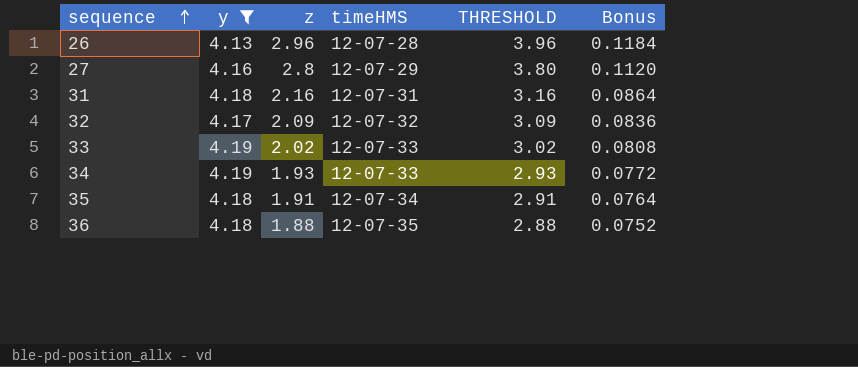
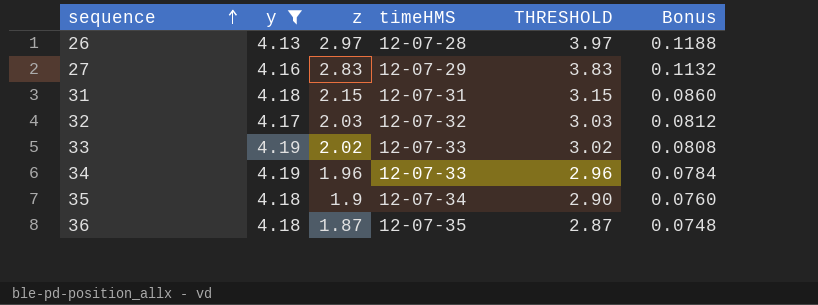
26 | z: 2.96 -> 2.97
26 | THRESHOLD: 3.96 -> 3.97
26 | Bonus: 0.1184 -> 0.1188
27 | z: 2.8 -> 2.83
27 | THRESHOLD: 3.80 -> 3.83
27 | Bonus: 0.1120 -> 0.1132
31 | z: 2.16 -> 2.15
31 | THRESHOLD: 3.16 -> 3.15
31 | Bonus: 0.0864 -> 0.0860
32 | z: 2.09 -> 2.03
32 | THRESHOLD: 3.09 -> 3.03
32 | Bonus: 0.0836 -> 0.0812
34 | z: 1.93 -> 1.96
34 | THRESHOLD: 2.93 -> 2.96
34 | Bonus: 0.0772 -> 0.0784
35 | z: 1.91 -> 1.9
35 | THRESHOLD: 2.91 -> 2.90
35 | Bonus: 0.0764 -> 0.0760
36 | z: 1.88 -> 1.87
36 | THRESHOLD: 2.88 -> 2.87
36 | Bonus: 0.0752 -> 0.0748

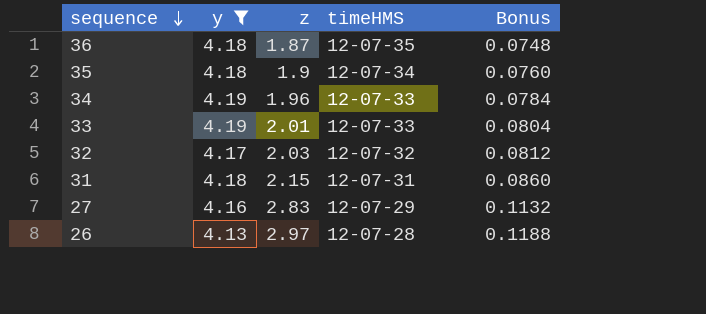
row order: sequence ascending -> sequence descending
column THRESHOLD | formula: [z] + 1 -> none
33 | z: 2.02 -> 2.01
33 | Bonus: 0.0808 -> 0.0804

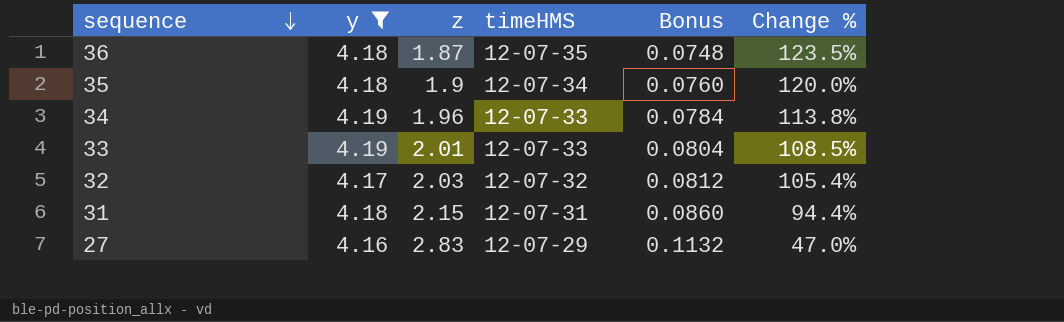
column Change % | formula: none -> ([y] - [z]) / [z]
row 26: 4.13 | 2.97 | 12-07-28 | 0.1188 -> none

